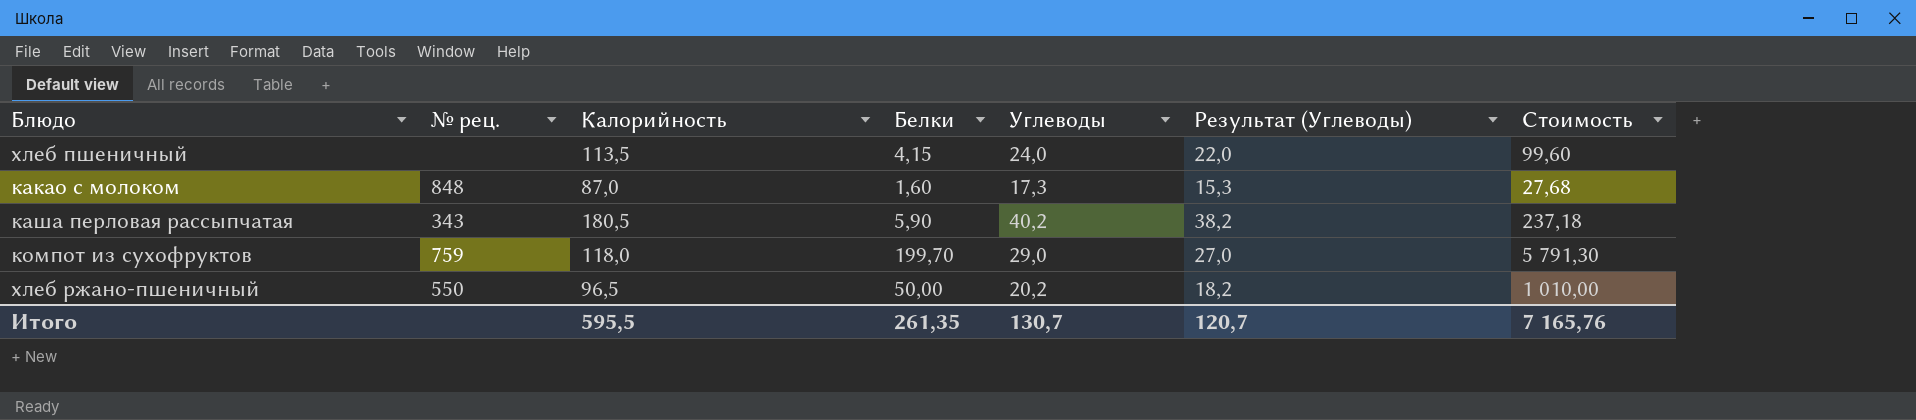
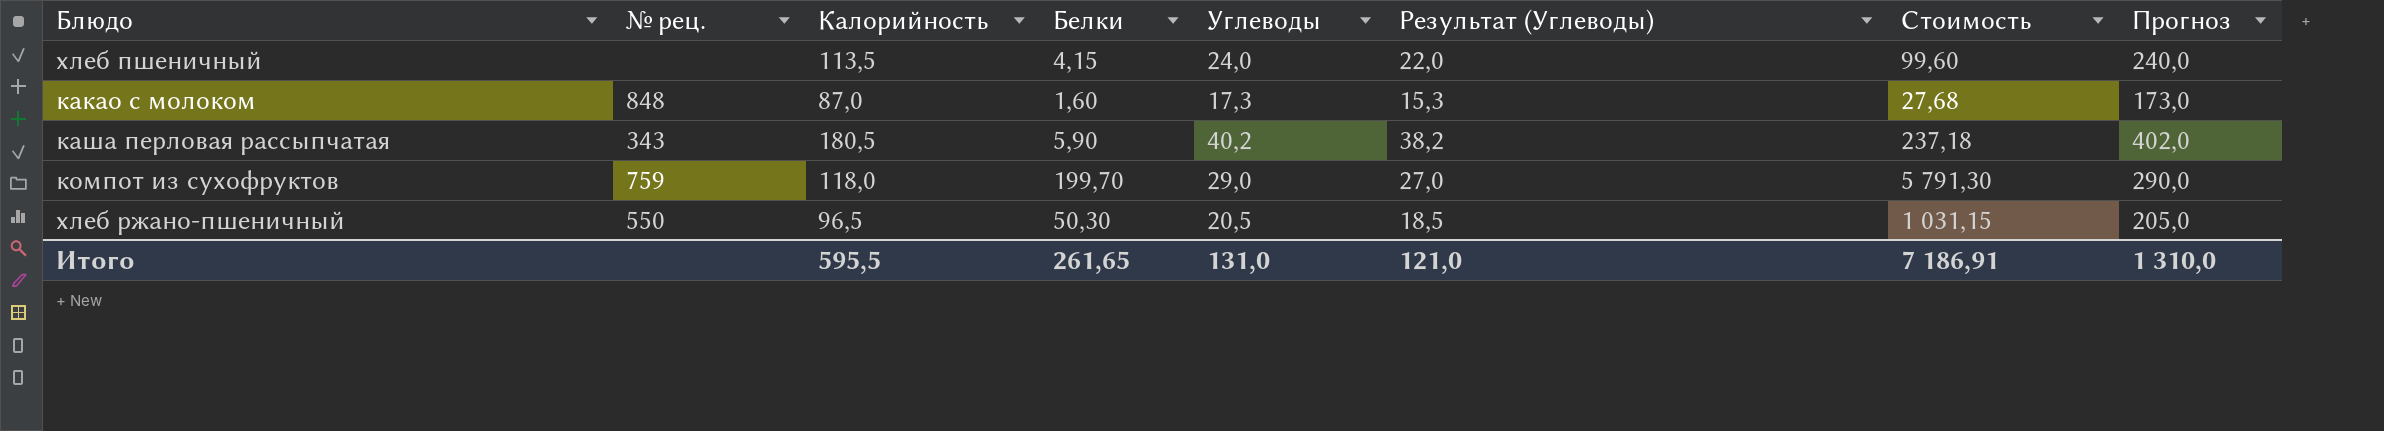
column Прогноз | formula: none -> [Углеводы] * 10
хлеб ржано-пшеничный | Белки: 50,00 -> 50,30
хлеб ржано-пшеничный | Углеводы: 20,2 -> 20,5
хлеб ржано-пшеничный | Результат (Углеводы): 18,2 -> 18,5
хлеб ржано-пшеничный | Стоимость: 1 010,00 -> 1 031,15
Итого | Белки: 261,35 -> 261,65
Итого | Углеводы: 130,7 -> 131,0
Итого | Результат (Углеводы): 120,7 -> 121,0
Итого | Стоимость: 7 165,76 -> 7 186,91

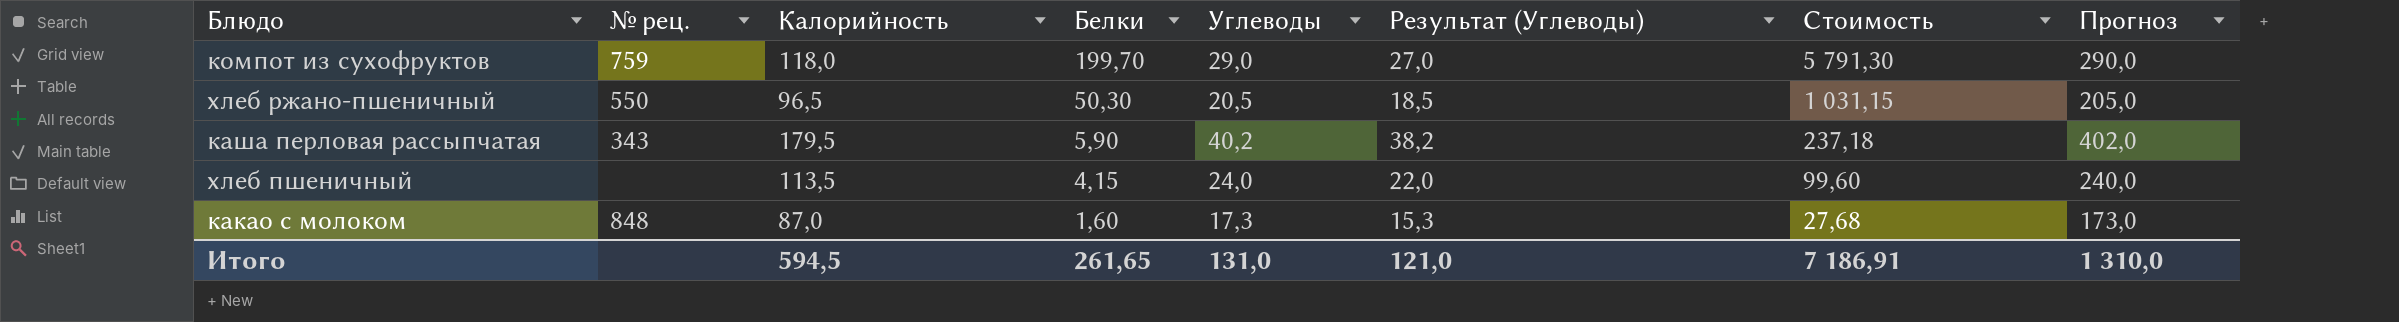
row order: none -> Белки descending
каша перловая рассыпчатая | Калорийность: 180,5 -> 179,5
Итого | Калорийность: 595,5 -> 594,5

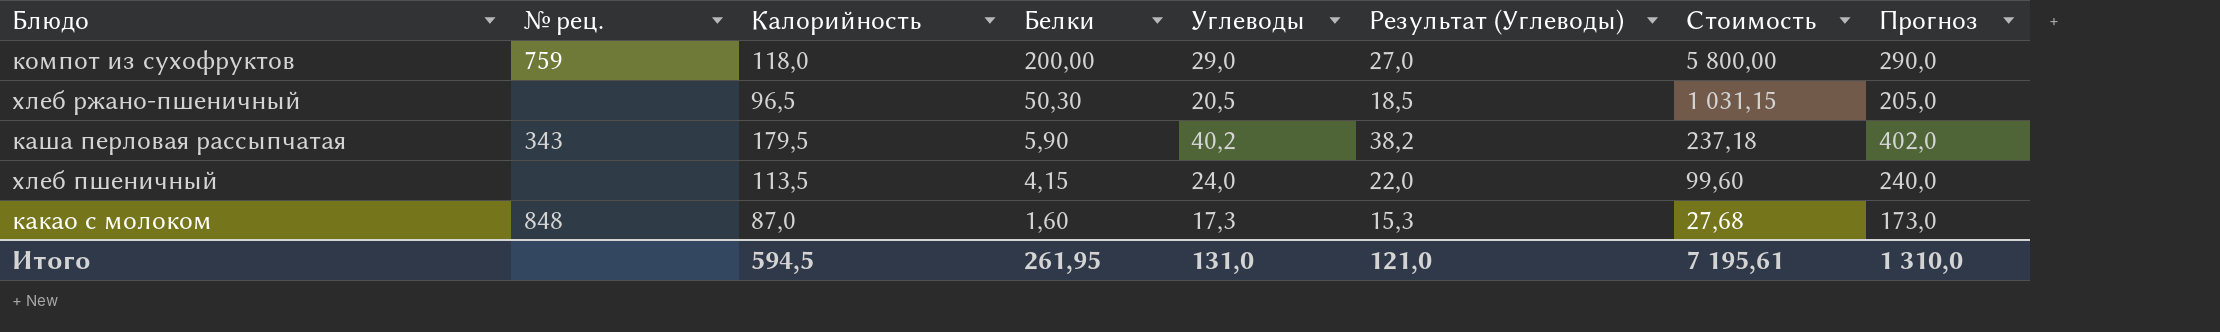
компот из сухофруктов | Белки: 199,70 -> 200,00
компот из сухофруктов | Стоимость: 5 791,30 -> 5 800,00
хлеб ржано-пшеничный | № рец.: 550 -> none
Итого | Белки: 261,65 -> 261,95
Итого | Стоимость: 7 186,91 -> 7 195,61

